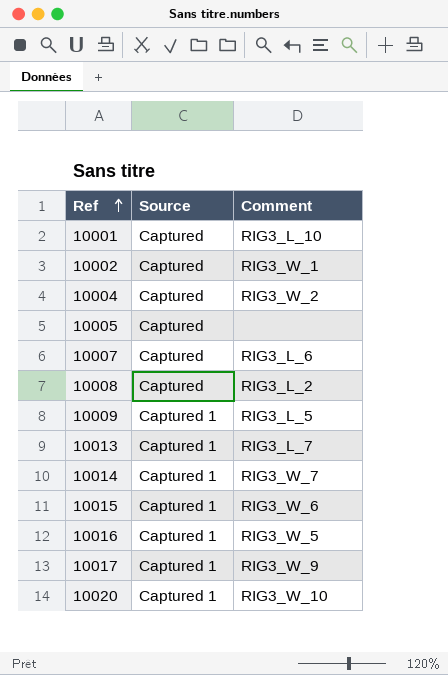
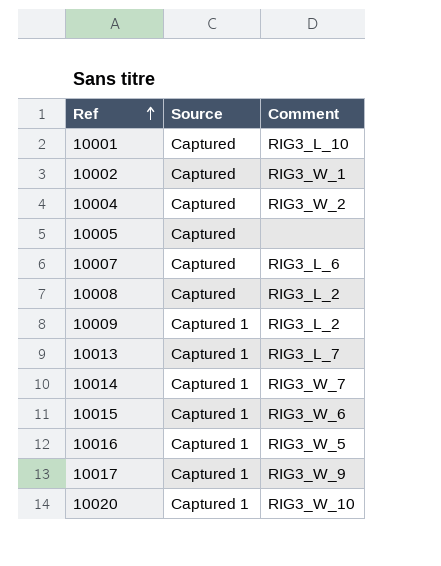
10009 | Comment: RIG3_L_5 -> RIG3_L_2

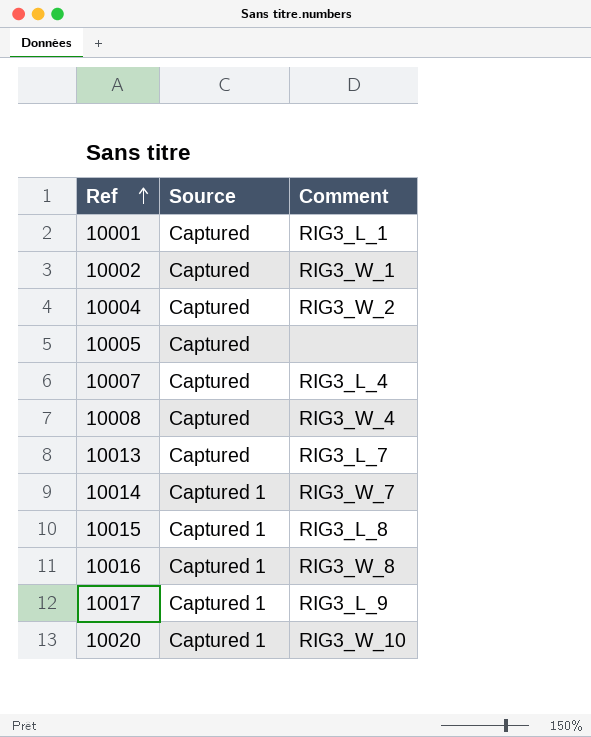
row 10009: Captured 1 | RIG3_L_2 -> none
10001 | Comment: RIG3_L_10 -> RIG3_L_1
10007 | Comment: RIG3_L_6 -> RIG3_L_4
10008 | Comment: RIG3_L_2 -> RIG3_W_4
10013 | Source: Captured 1 -> Captured
10015 | Comment: RIG3_W_6 -> RIG3_L_8
10016 | Comment: RIG3_W_5 -> RIG3_W_8
10017 | Comment: RIG3_W_9 -> RIG3_L_9

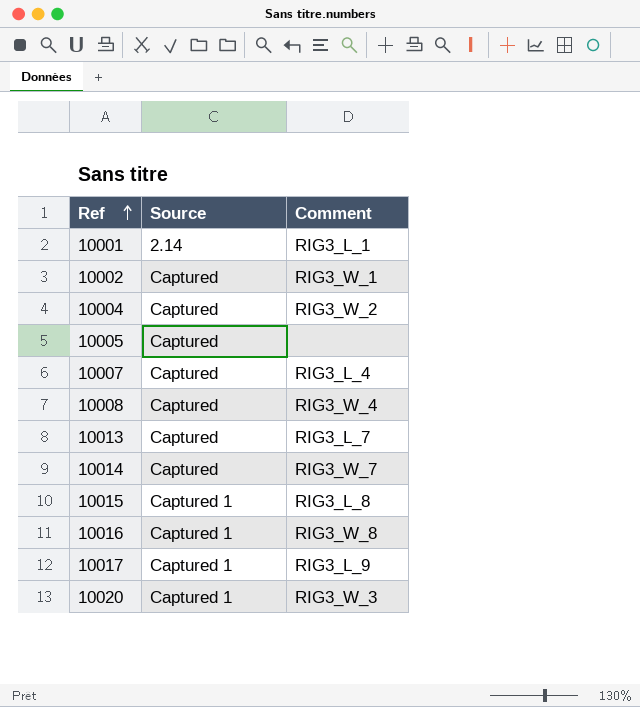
10001 | Source: Captured -> 2.14
10014 | Source: Captured 1 -> Captured
10020 | Comment: RIG3_W_10 -> RIG3_W_3

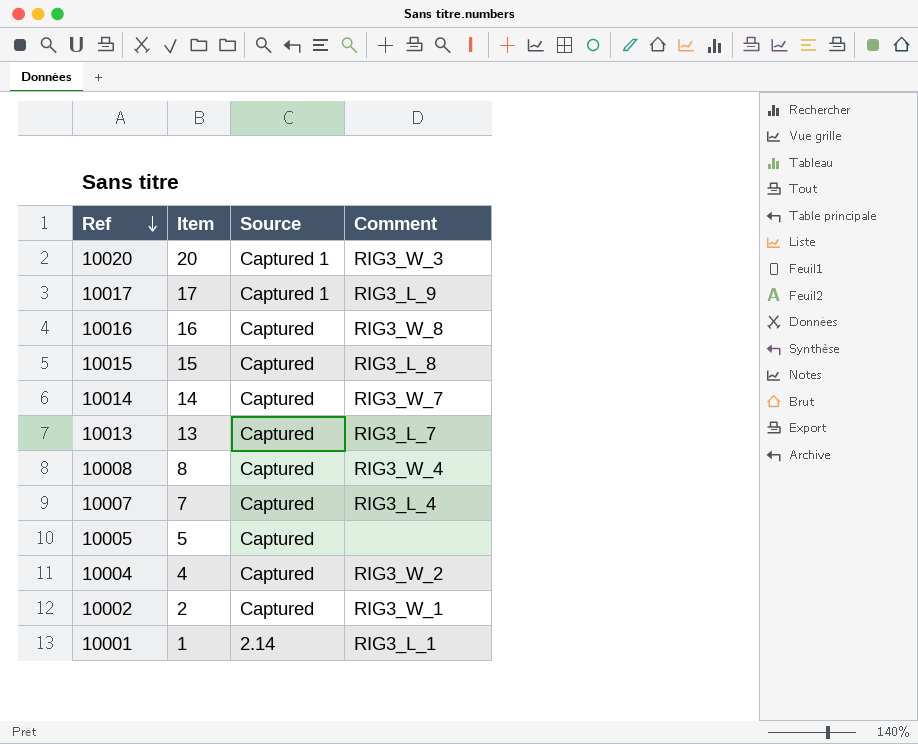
row order: Ref ascending -> Ref descending
column Item | position: none -> 2
10016 | Source: Captured 1 -> Captured
10015 | Source: Captured 1 -> Captured

